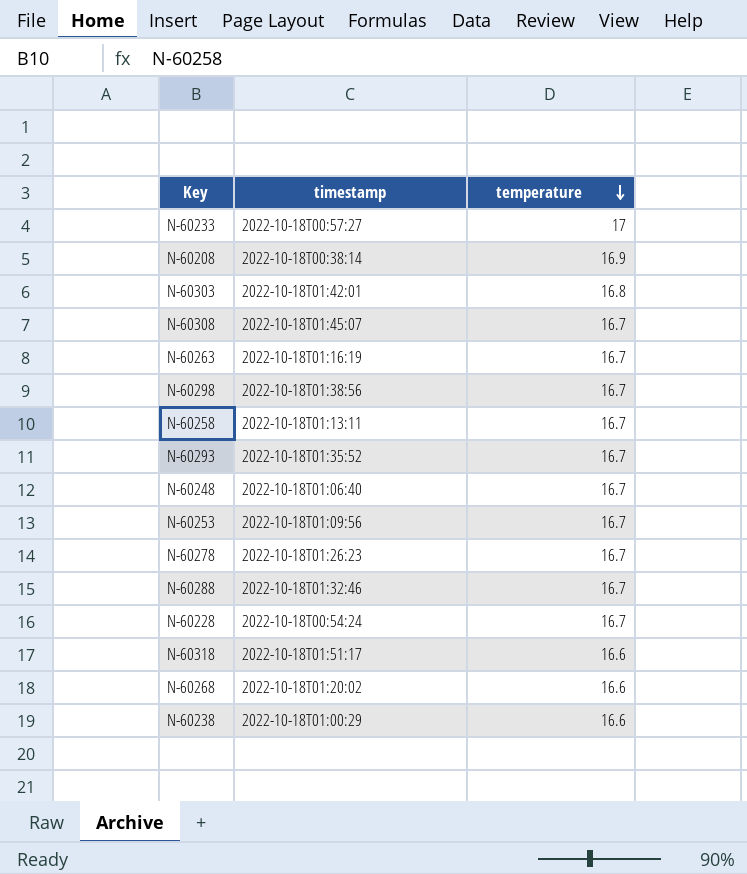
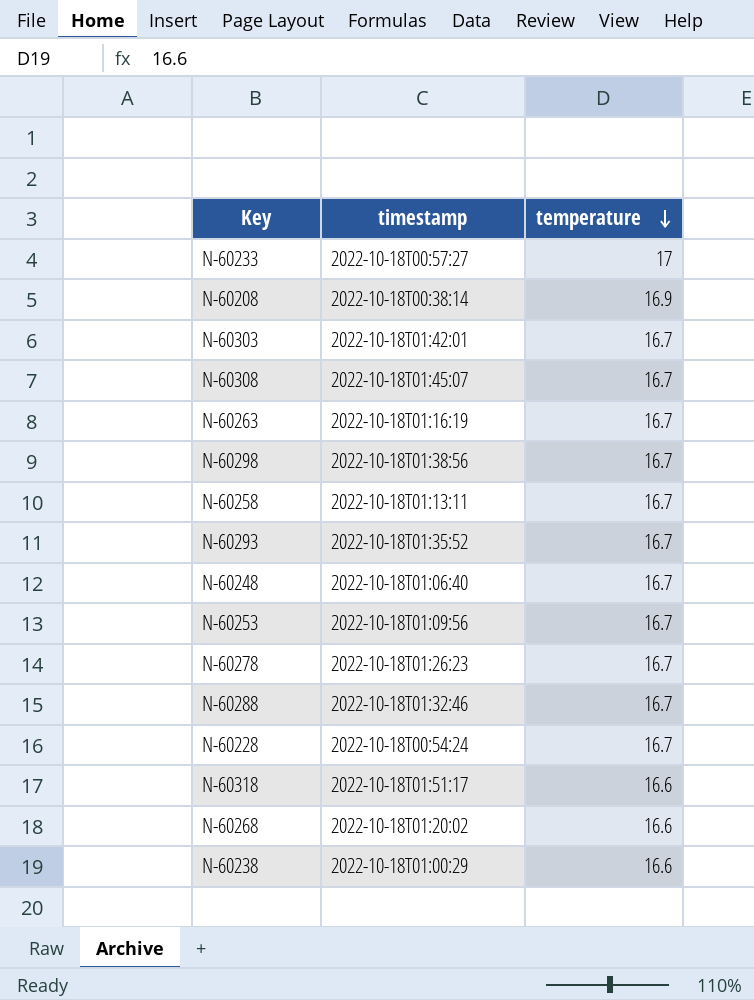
N-60303 | temperature: 16.8 -> 16.7

